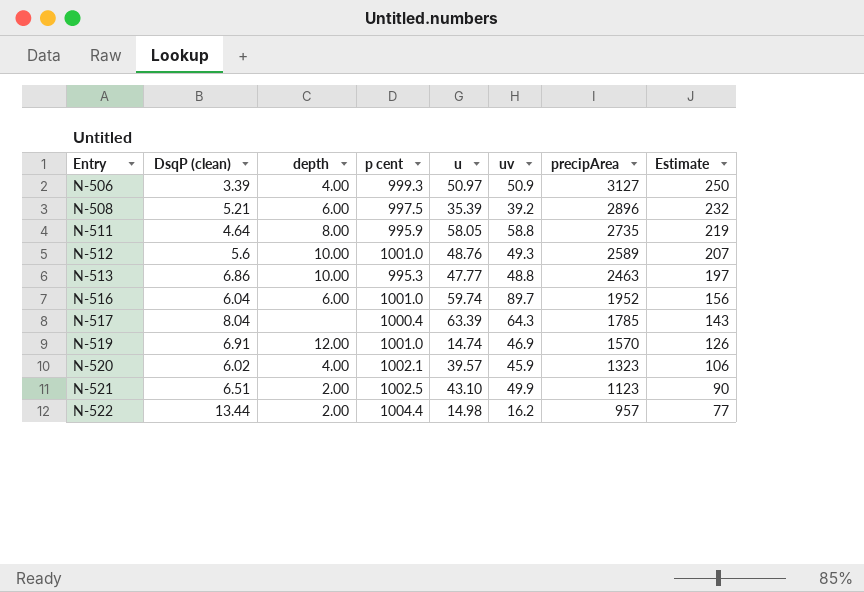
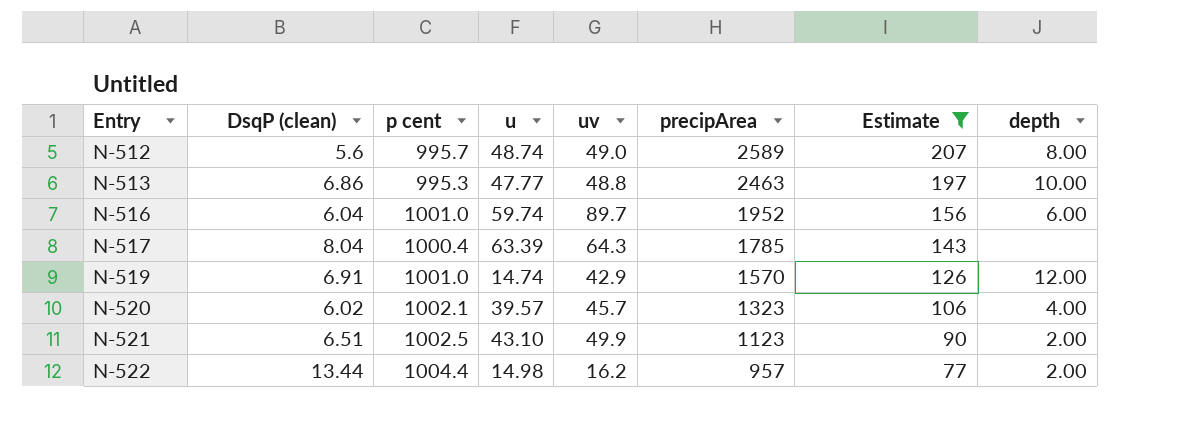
filter: none -> Estimate <= 207
column depth | position: 3 -> 8
N-512 | p cent: 1001.0 -> 995.7
N-512 | u: 48.76 -> 48.74
N-512 | uv: 49.3 -> 49.0
N-512 | depth: 10.00 -> 8.00
N-519 | uv: 46.9 -> 42.9
N-520 | uv: 45.9 -> 45.7

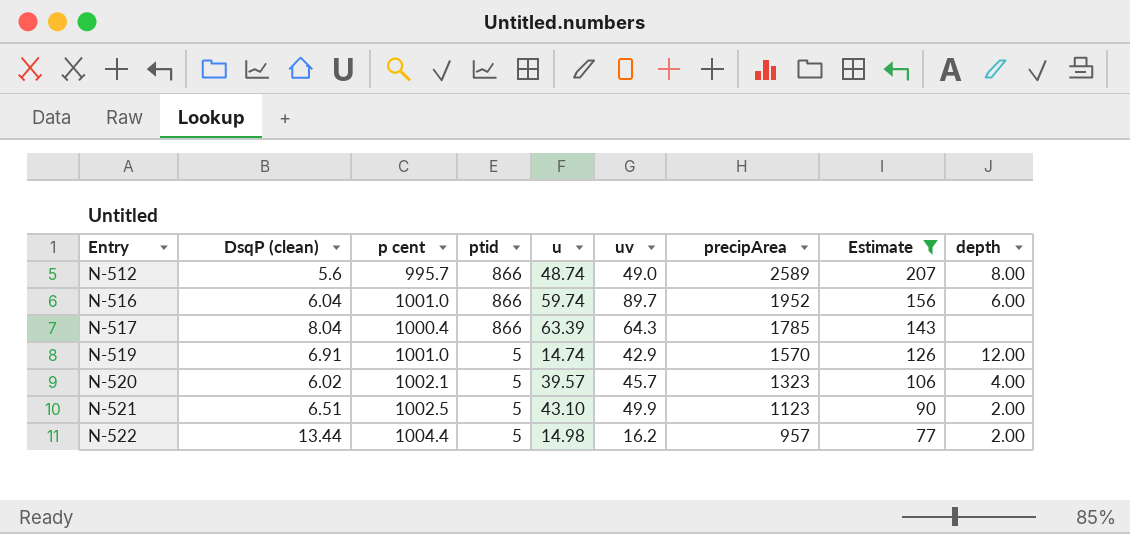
column ptid | position: none -> 4
row N-513: 6.86 | 995.3 | 47.77 | 48.8 | 2463 | 197 | 10.00 -> none

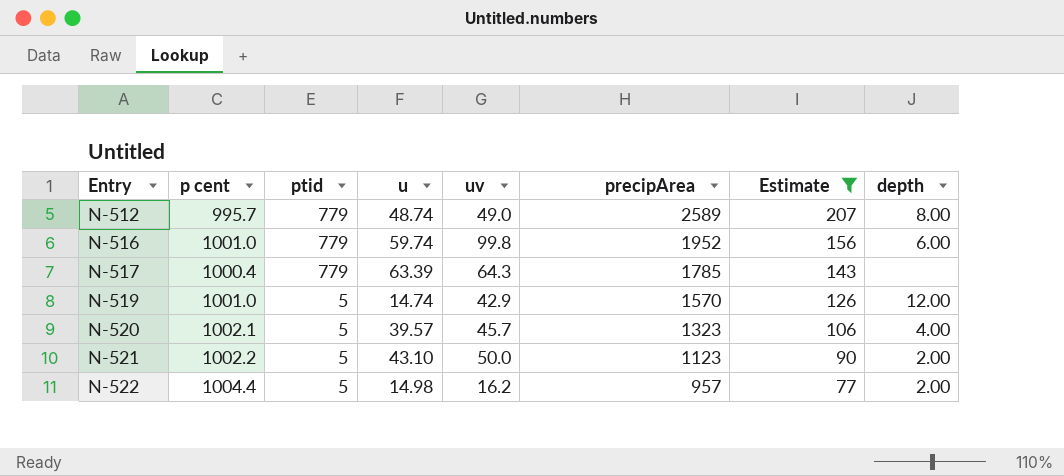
column DsqP (clean) | position: 2 -> none
N-512 | ptid: 866 -> 779
N-516 | ptid: 866 -> 779
N-516 | uv: 89.7 -> 99.8
N-517 | ptid: 866 -> 779
N-521 | p cent: 1002.5 -> 1002.2
N-521 | uv: 49.9 -> 50.0

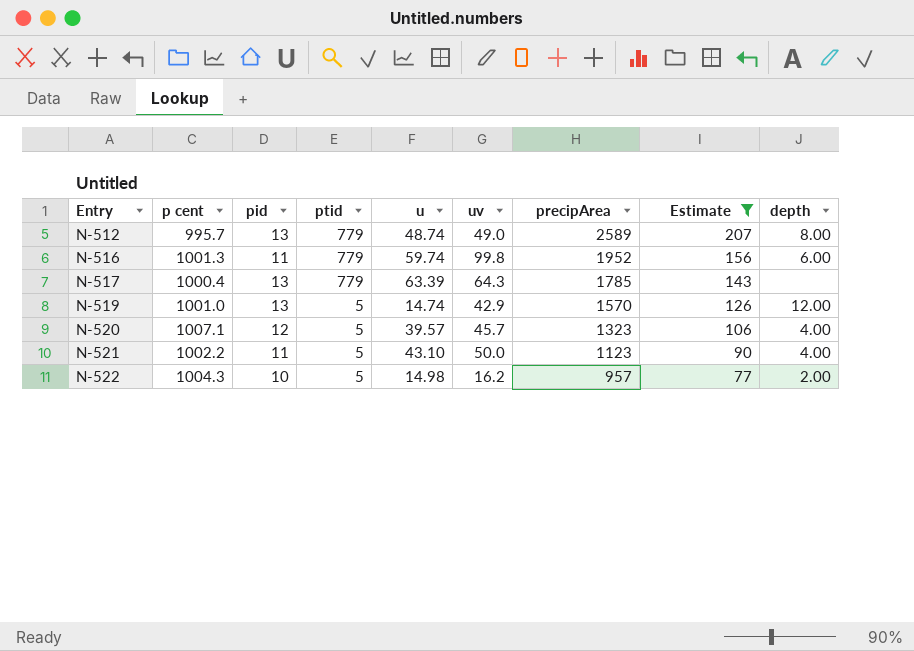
column pid | position: none -> 3
N-516 | p cent: 1001.0 -> 1001.3
N-520 | p cent: 1002.1 -> 1007.1
N-521 | depth: 2.00 -> 4.00
N-522 | p cent: 1004.4 -> 1004.3

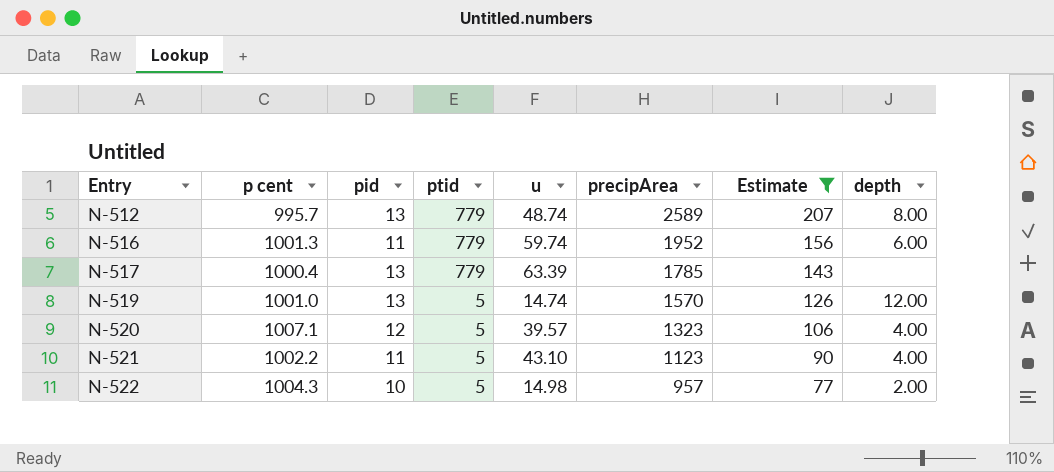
column uv | position: 6 -> none

